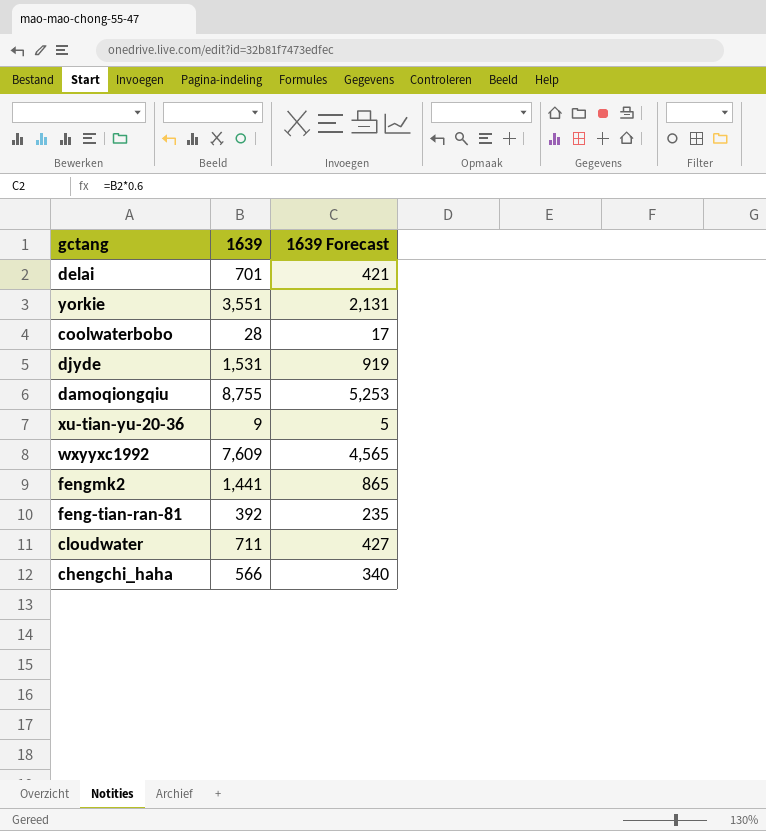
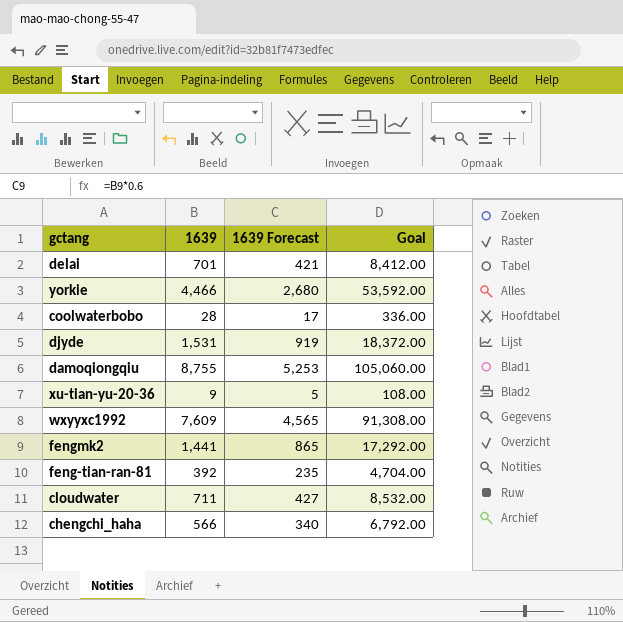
column Goal | formula: none -> [1639] * 12
yorkie | 1639: 3,551 -> 4,466
yorkie | 1639 Forecast: 2,131 -> 2,680

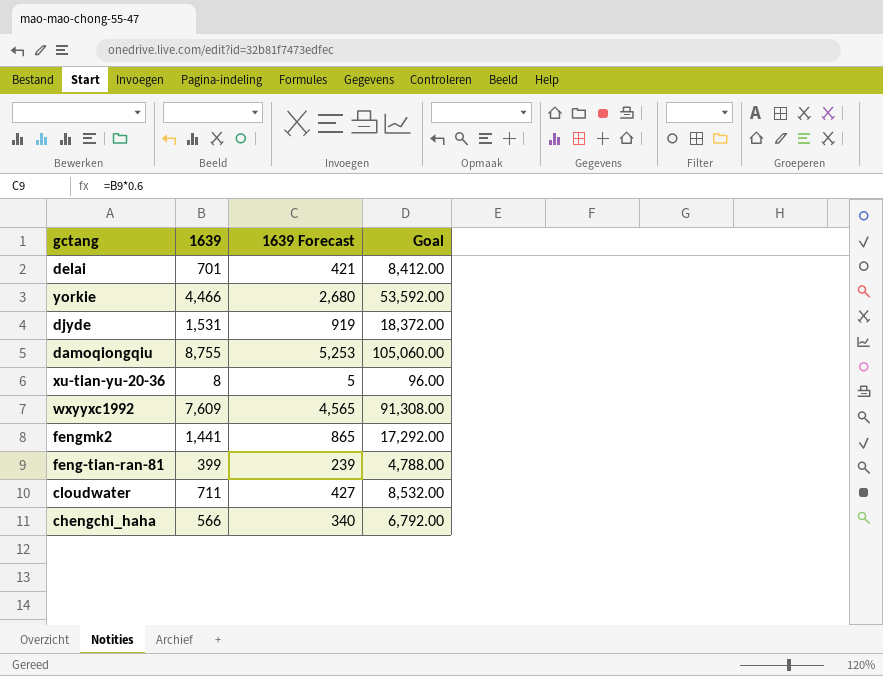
row coolwaterbobo: 28 | 17 | 336.00 -> none
xu-tian-yu-20-36 | 1639: 9 -> 8
xu-tian-yu-20-36 | Goal: 108.00 -> 96.00
feng-tian-ran-81 | 1639: 392 -> 399
feng-tian-ran-81 | 1639 Forecast: 235 -> 239
feng-tian-ran-81 | Goal: 4,704.00 -> 4,788.00

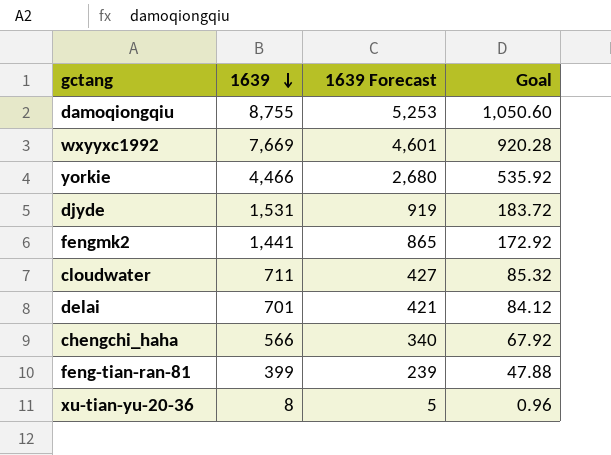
row order: none -> 1639 descending
column Goal | formula: [1639] * 12 -> [1639] * 0.12
wxyyxc1992 | 1639: 7,609 -> 7,669
wxyyxc1992 | 1639 Forecast: 4,565 -> 4,601

